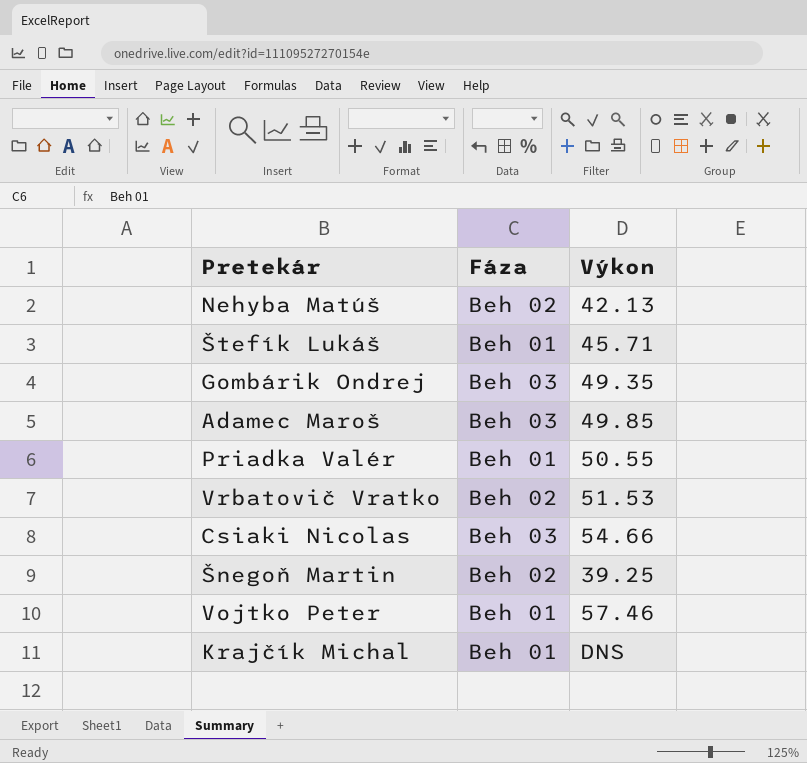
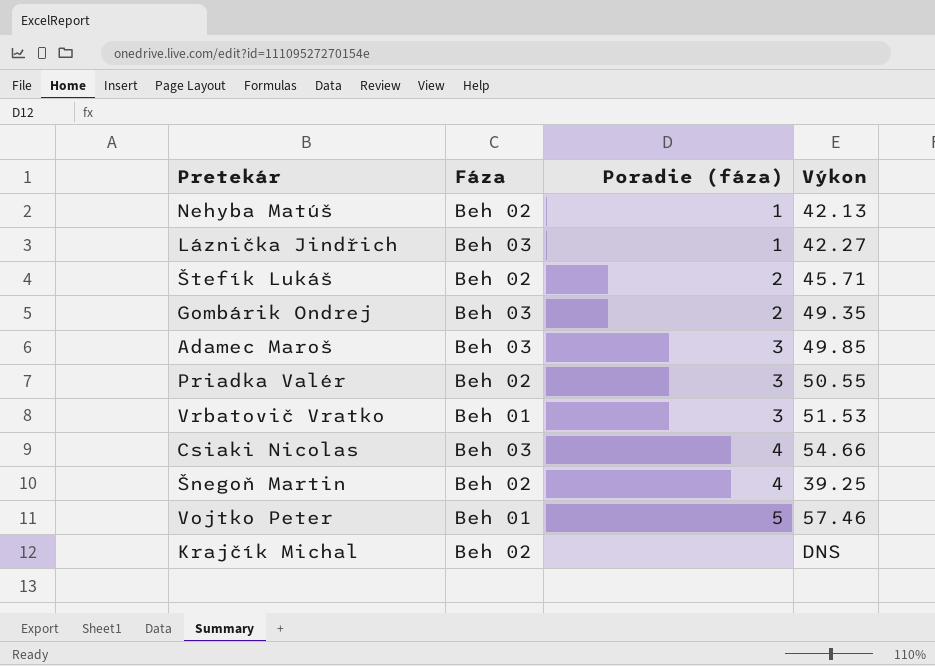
column Poradie (fáza) | position: none -> 3
row Láznička Jindřich: none -> Beh 03 | 1 | 42.27
Štefík Lukáš | Fáza: Beh 01 -> Beh 02
Priadka Valér | Fáza: Beh 01 -> Beh 02
Vrbatovič Vratko | Fáza: Beh 02 -> Beh 01
Krajčík Michal | Fáza: Beh 01 -> Beh 02

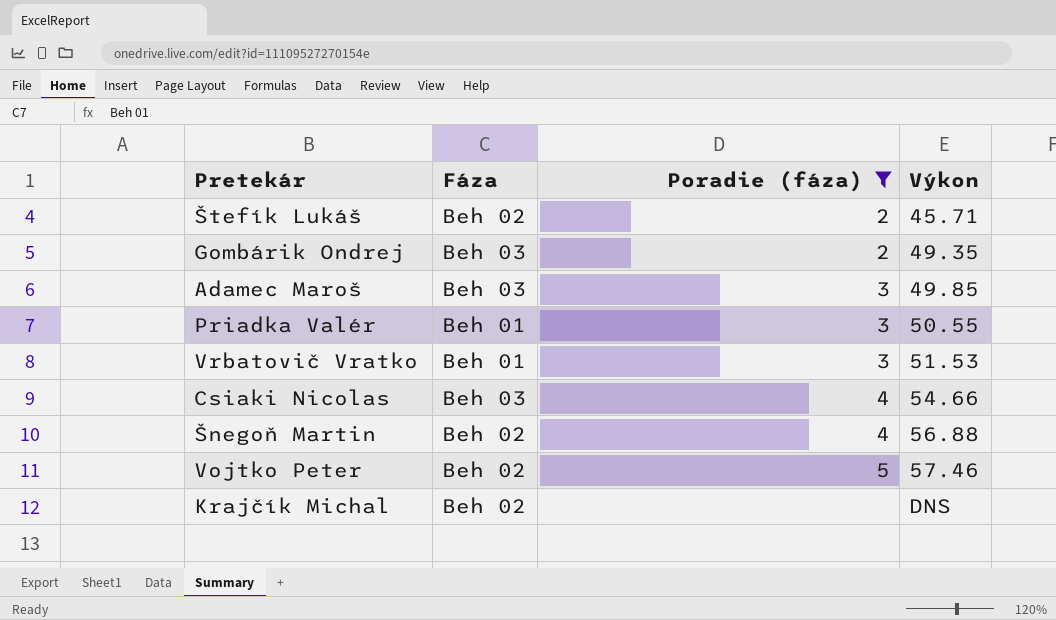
filter: none -> Poradie (fáza) != 1
Priadka Valér | Fáza: Beh 02 -> Beh 01
Šnegoň Martin | Výkon: 39.25 -> 56.88
Vojtko Peter | Fáza: Beh 01 -> Beh 02

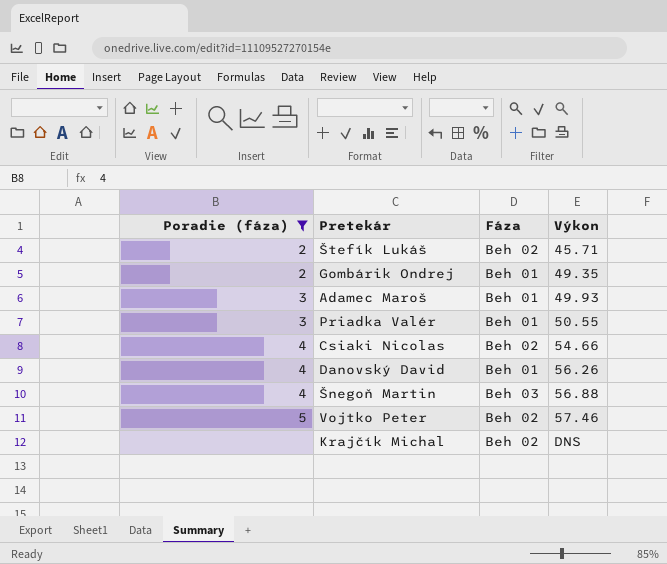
column Poradie (fáza) | position: 3 -> 1
row Vrbatovič Vratko: Beh 01 | 3 | 51.53 -> none
Gombárik Ondrej | Fáza: Beh 03 -> Beh 01
Adamec Maroš | Fáza: Beh 03 -> Beh 01
Adamec Maroš | Výkon: 49.85 -> 49.93
Csiaki Nicolas | Fáza: Beh 03 -> Beh 02
row Danovský David: none -> 4 | Beh 01 | 56.26
Šnegoň Martin | Fáza: Beh 02 -> Beh 03

